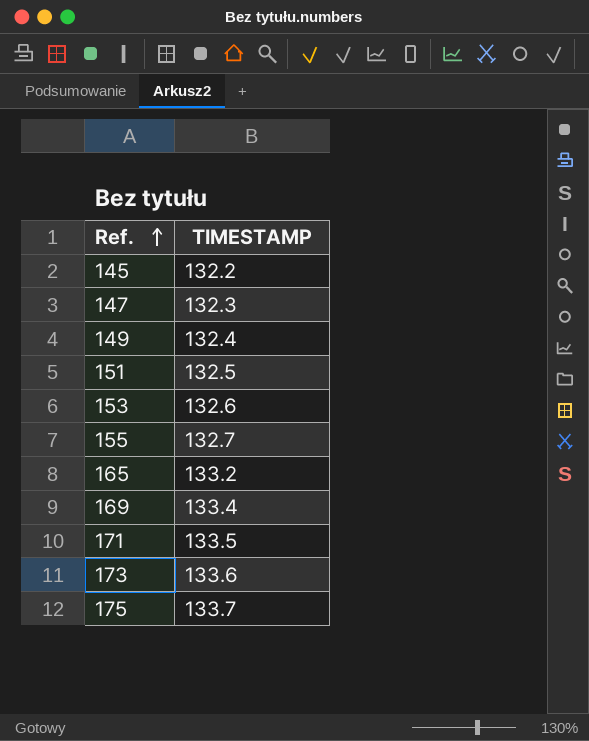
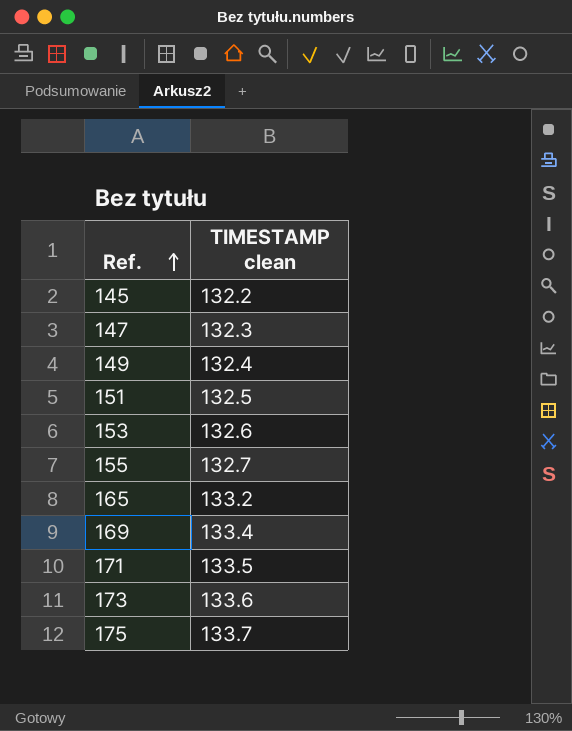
column name: TIMESTAMP -> TIMESTAMP clean

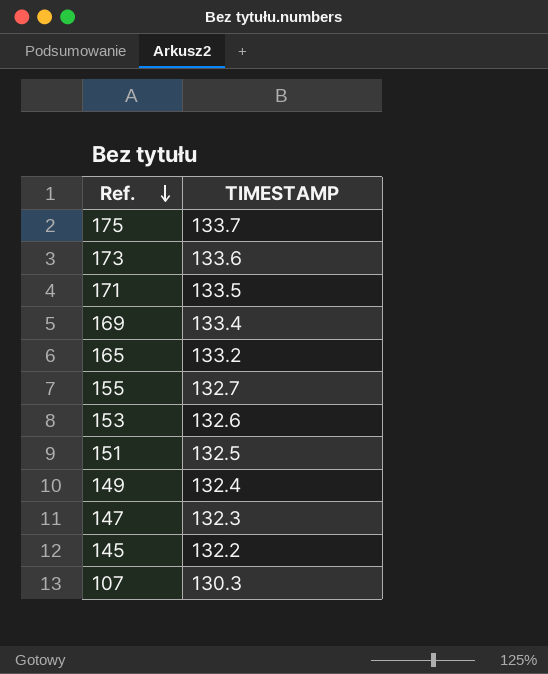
row order: Ref. ascending -> Ref. descending
column name: TIMESTAMP clean -> TIMESTAMP
row 107: none -> 130.3

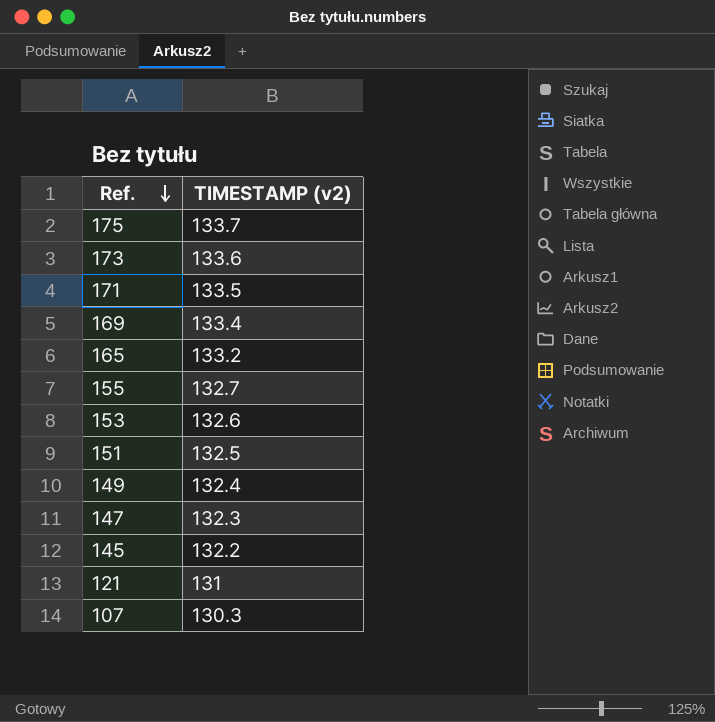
column name: TIMESTAMP -> TIMESTAMP (v2)
row 121: none -> 131

